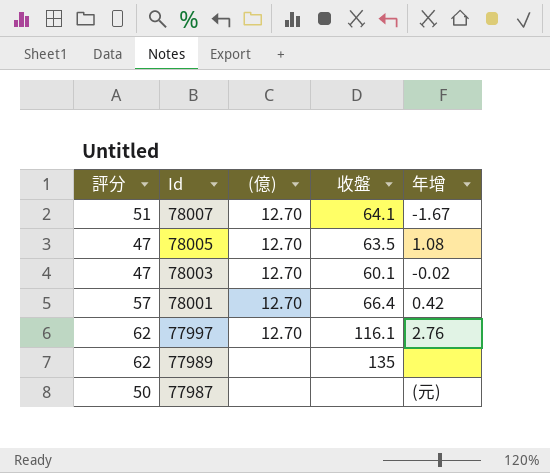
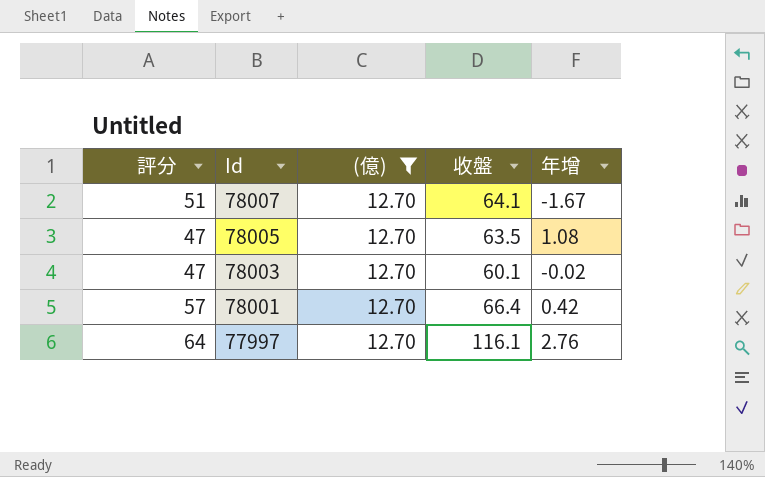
filter: none -> (億) = 12.70
77997 | 評分: 62 -> 64

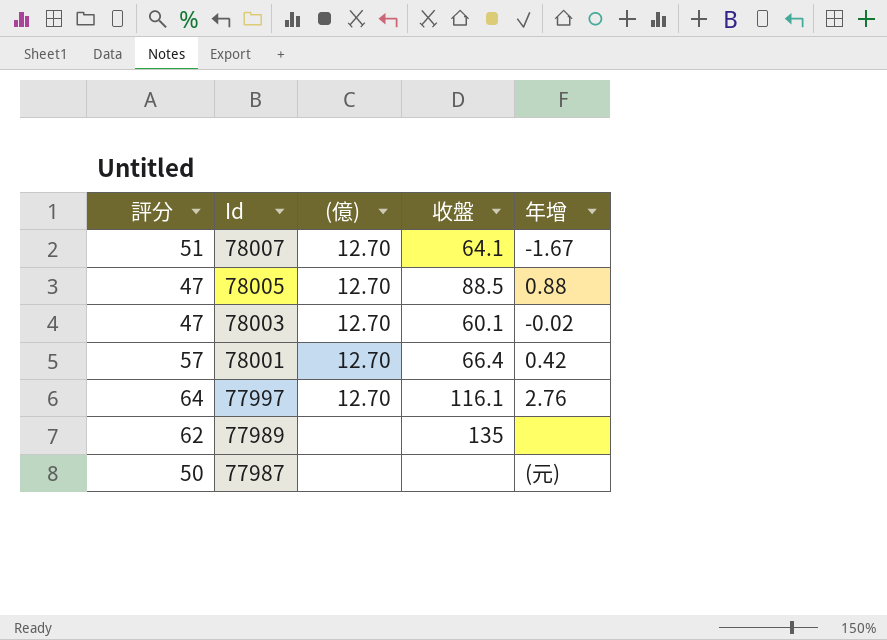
filter: (億) = 12.70 -> none
78005 | 收盤: 63.5 -> 88.5
78005 | 年增: 1.08 -> 0.88

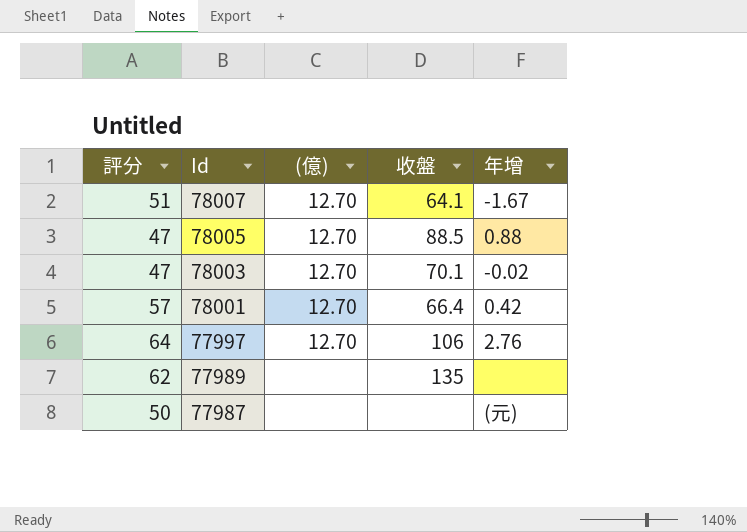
78003 | 收盤: 60.1 -> 70.1
77997 | 收盤: 116.1 -> 106

